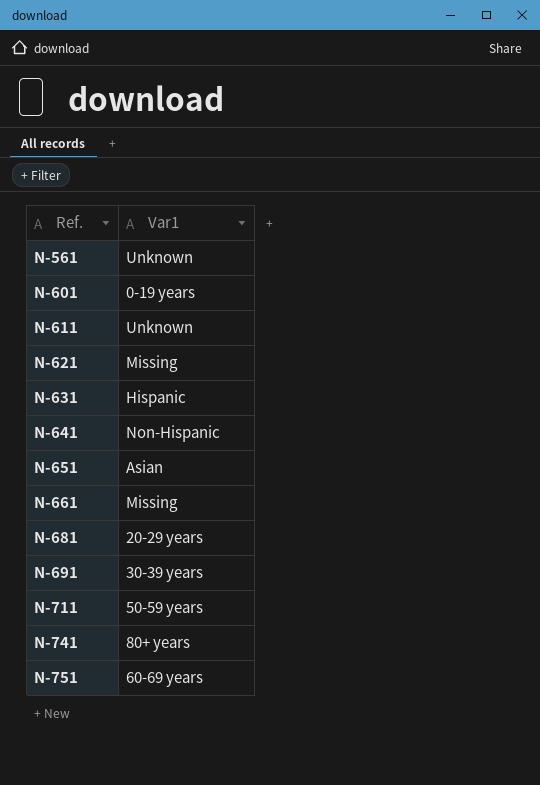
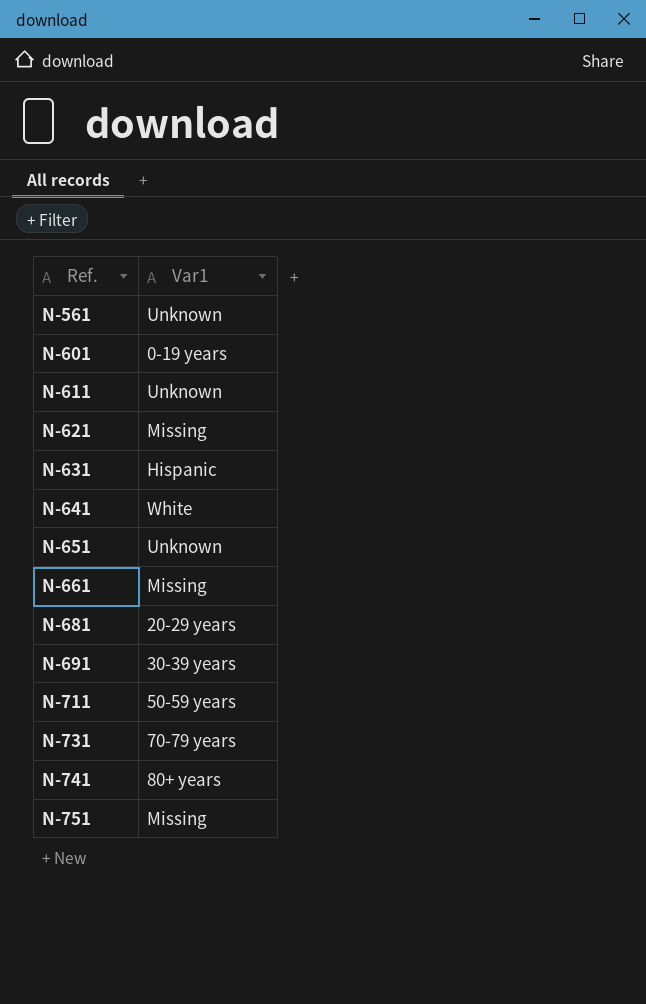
N-641 | Var1: Non-Hispanic -> White
N-651 | Var1: Asian -> Unknown
row N-731: none -> 70-79 years
N-751 | Var1: 60-69 years -> Missing

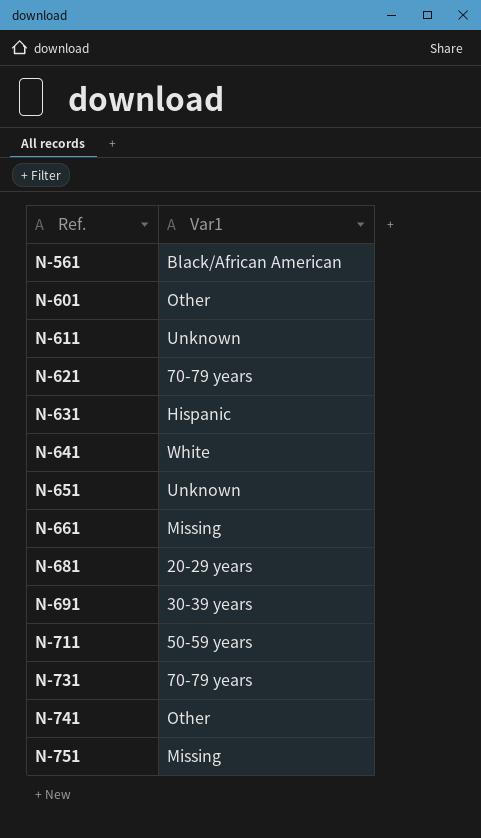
N-561 | Var1: Unknown -> Black/African American
N-601 | Var1: 0-19 years -> Other
N-621 | Var1: Missing -> 70-79 years
N-741 | Var1: 80+ years -> Other

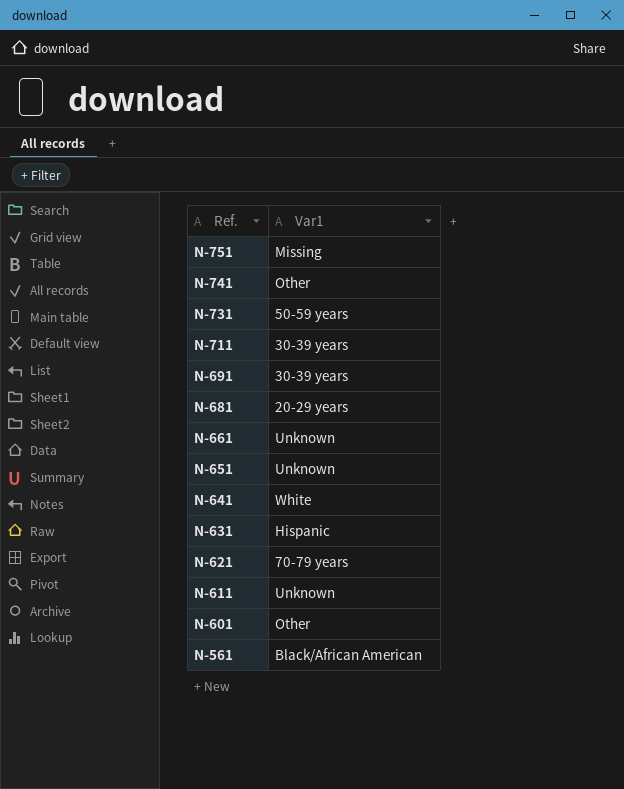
row order: Ref. ascending -> Ref. descending
N-731 | Var1: 70-79 years -> 50-59 years
N-711 | Var1: 50-59 years -> 30-39 years
N-661 | Var1: Missing -> Unknown

